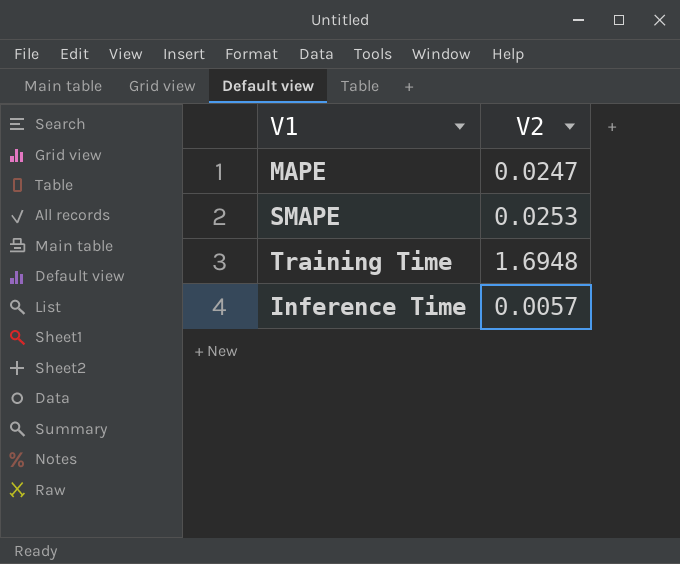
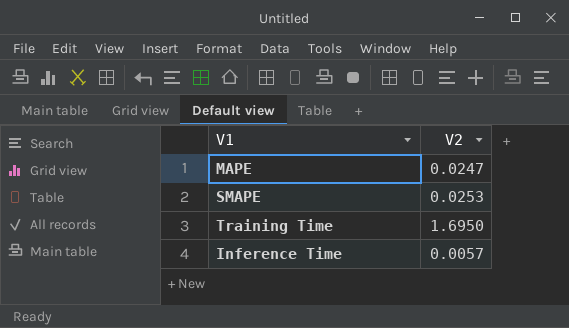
Training Time | V2: 1.6948 -> 1.6950

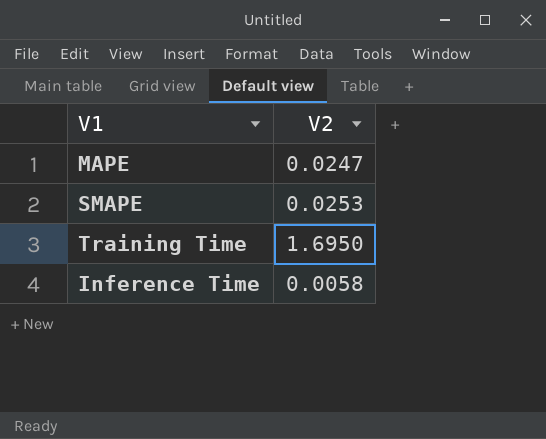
Inference Time | V2: 0.0057 -> 0.0058

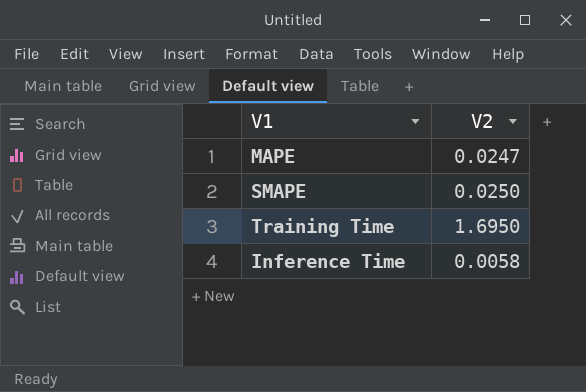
SMAPE | V2: 0.0253 -> 0.0250

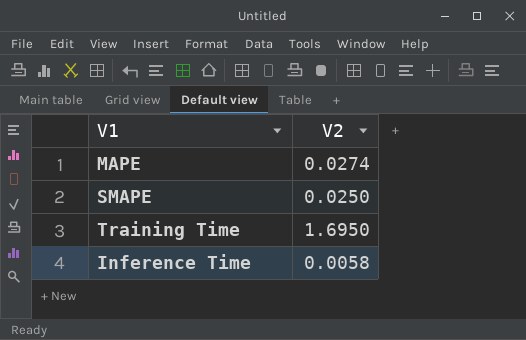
MAPE | V2: 0.0247 -> 0.0274

